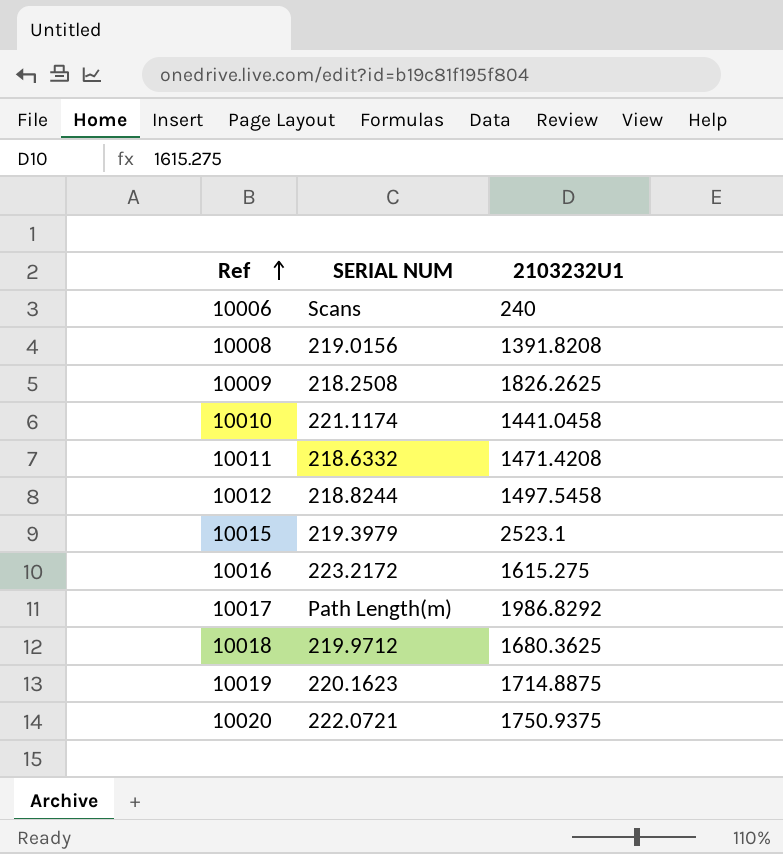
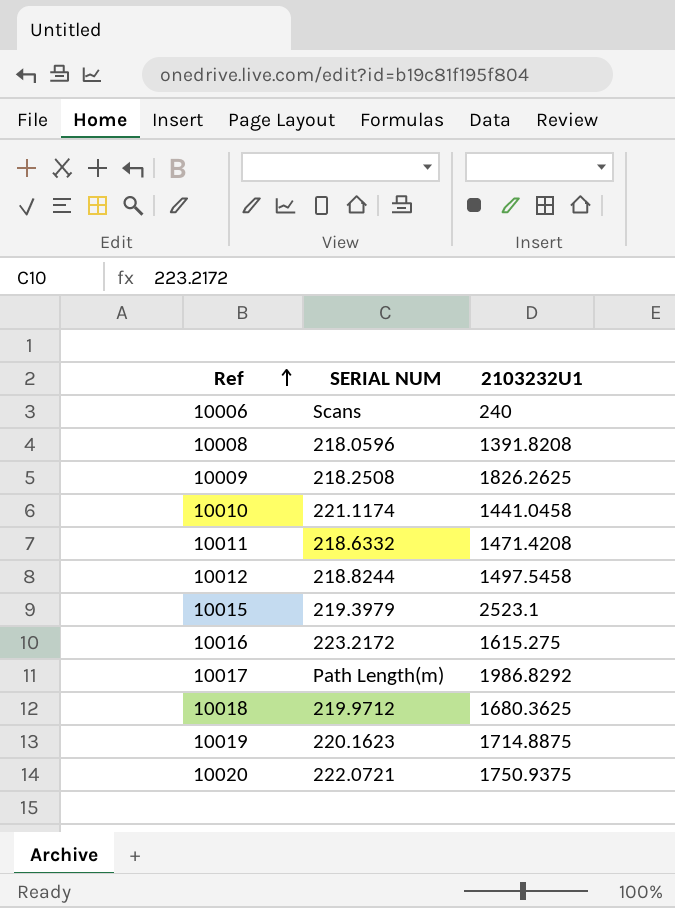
10008 | SERIAL NUM: 219.0156 -> 218.0596

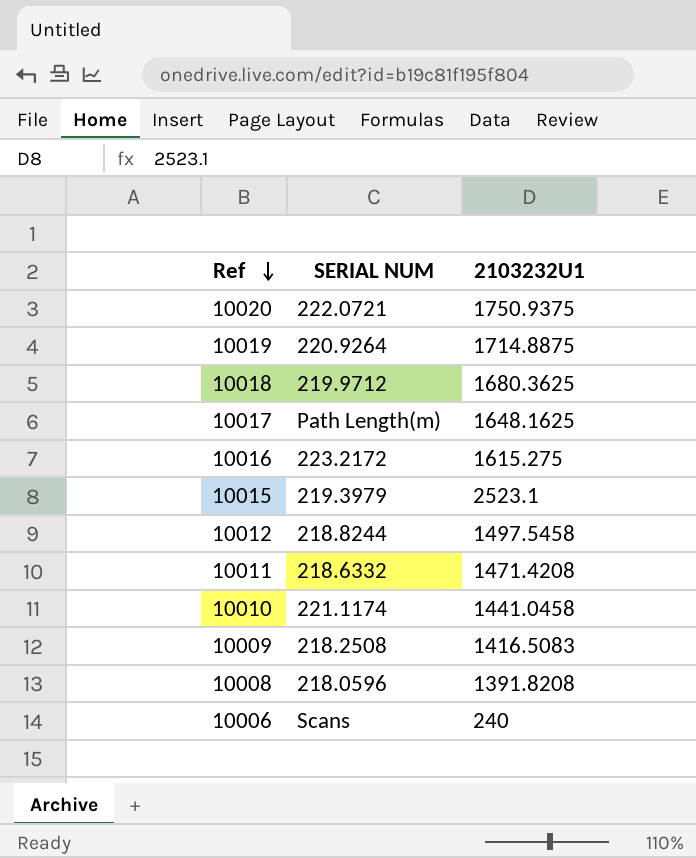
row order: Ref ascending -> Ref descending
10019 | SERIAL NUM: 220.1623 -> 220.9264
10017 | 2103232U1: 1986.8292 -> 1648.1625
10009 | 2103232U1: 1826.2625 -> 1416.5083

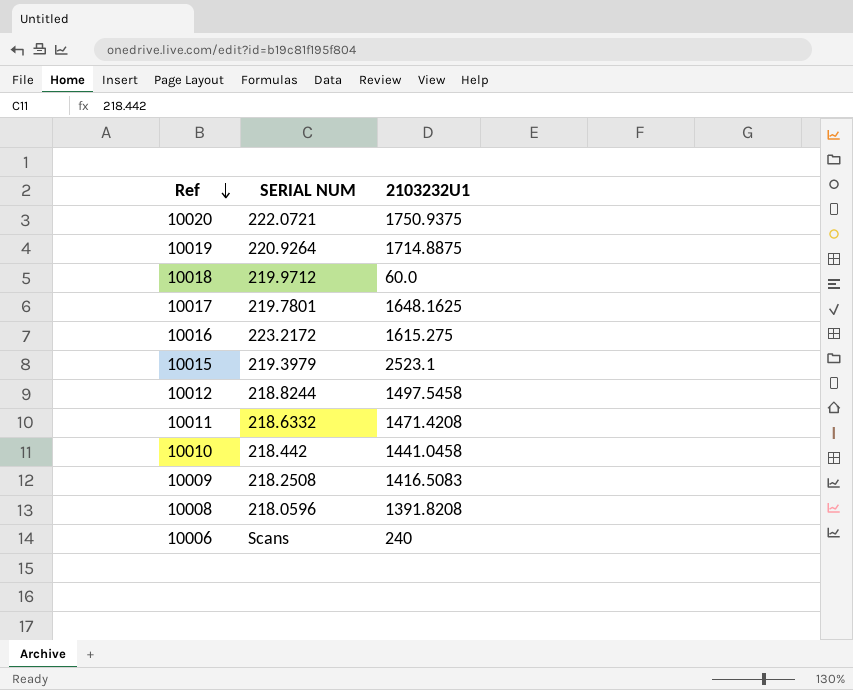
10018 | 2103232U1: 1680.3625 -> 60.0
10017 | SERIAL NUM: Path Length(m) -> 219.7801
10010 | SERIAL NUM: 221.1174 -> 218.442

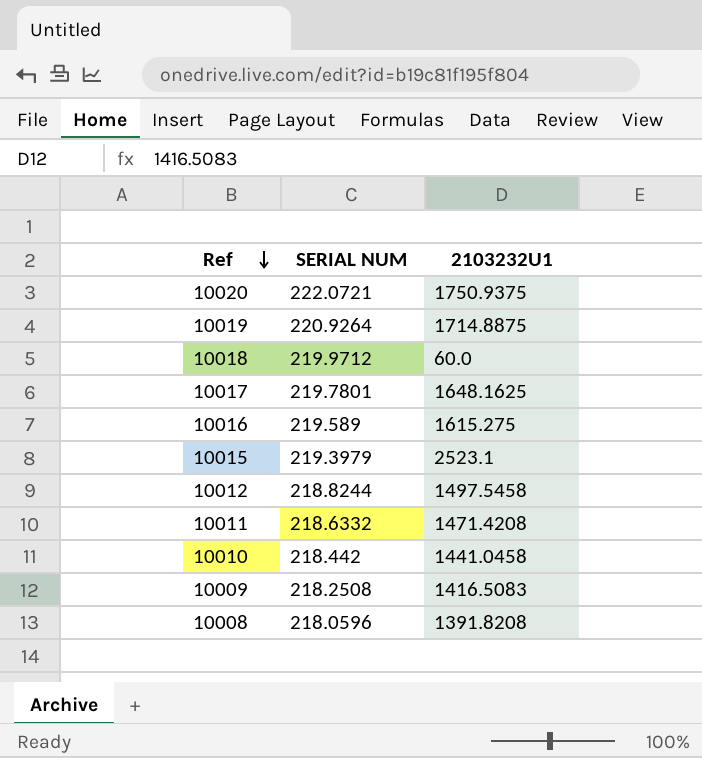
row 10006: Scans | 240 -> none
10016 | SERIAL NUM: 223.2172 -> 219.589

